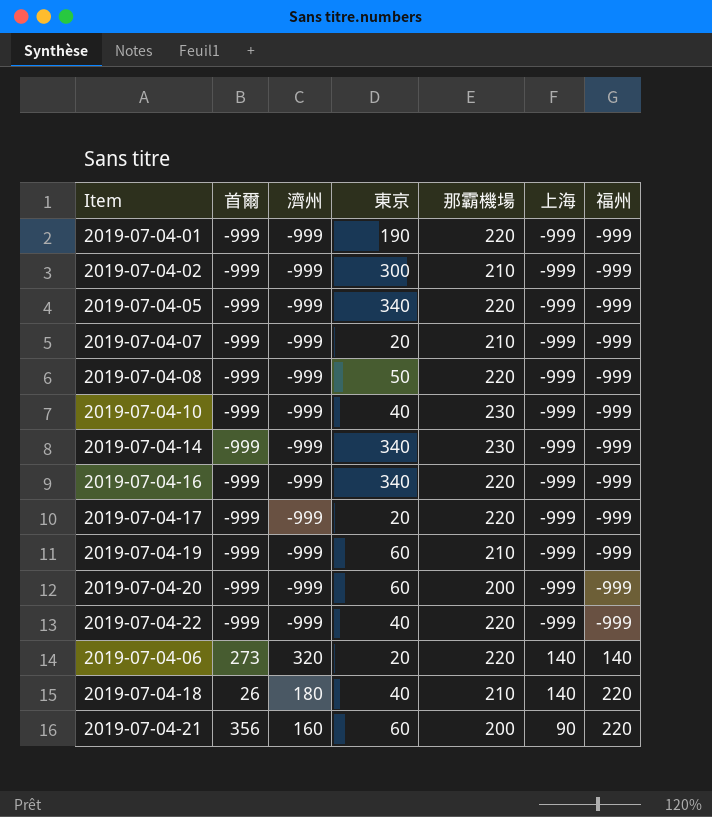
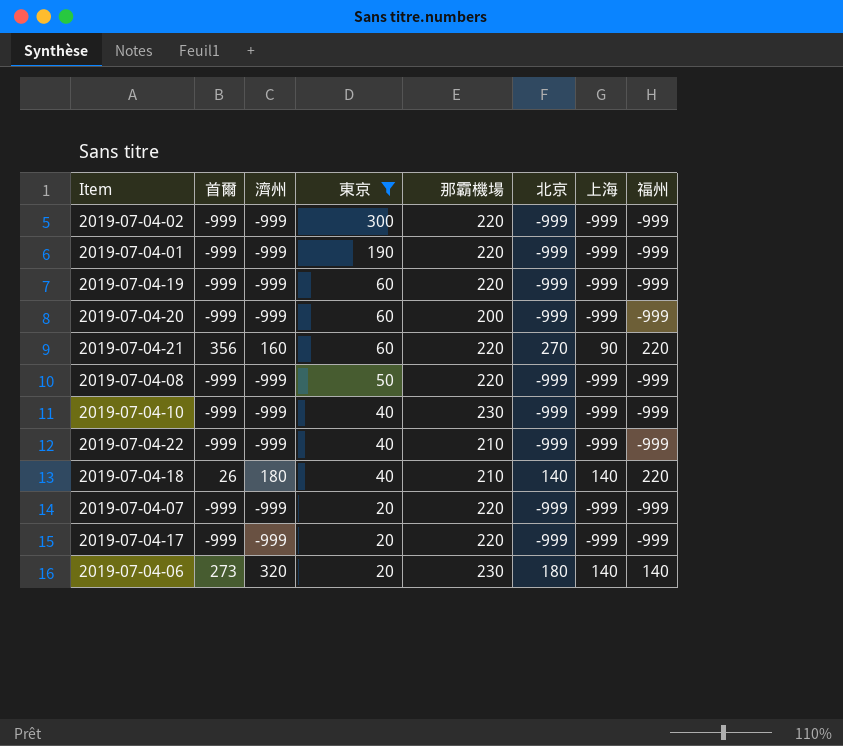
filter: none -> 東京 != 340
row order: 福州 ascending -> 東京 descending
column 北京 | position: none -> 6
2019-07-04-02 | 那霸機場: 210 -> 220
2019-07-04-19 | 那霸機場: 210 -> 220
2019-07-04-21 | 那霸機場: 200 -> 220
2019-07-04-22 | 那霸機場: 220 -> 210
2019-07-04-07 | 那霸機場: 210 -> 220
2019-07-04-06 | 那霸機場: 220 -> 230

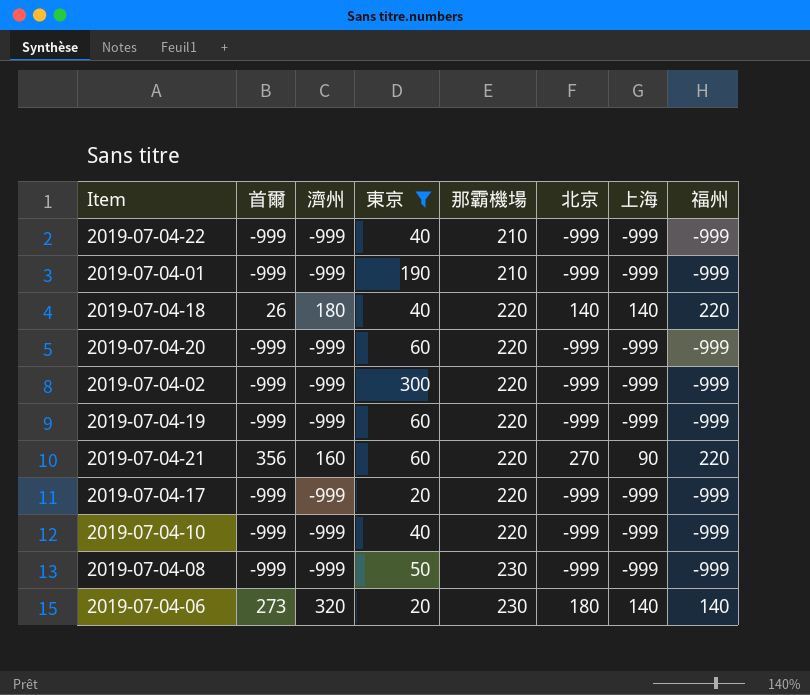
row order: 東京 descending -> 那霸機場 ascending
row 2019-07-04-07: -999 | -999 | 20 | 220 | -999 | -999 | -999 -> none
2019-07-04-01 | 那霸機場: 220 -> 210
2019-07-04-18 | 那霸機場: 210 -> 220
2019-07-04-20 | 那霸機場: 200 -> 220
2019-07-04-10 | 那霸機場: 230 -> 220
2019-07-04-08 | 那霸機場: 220 -> 230

